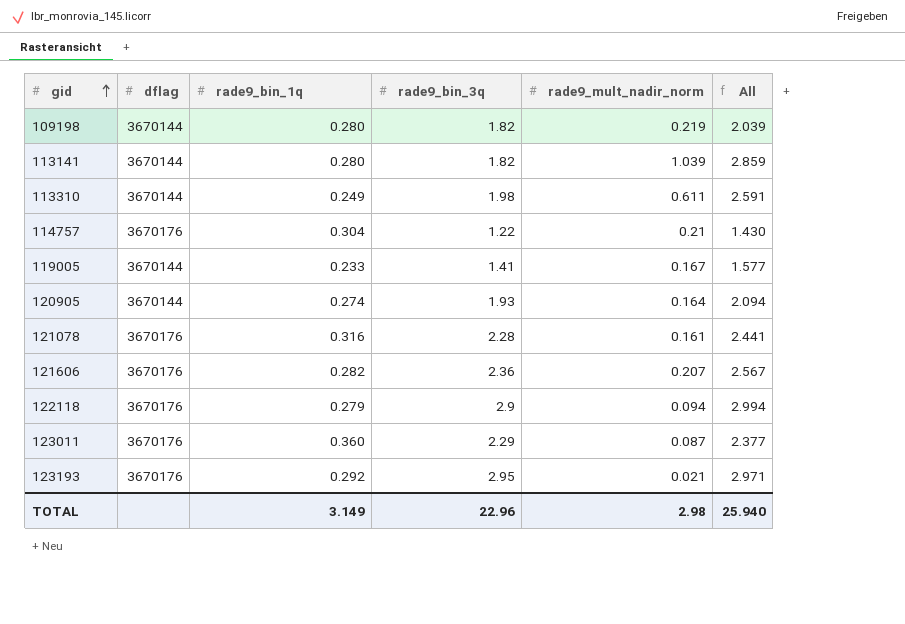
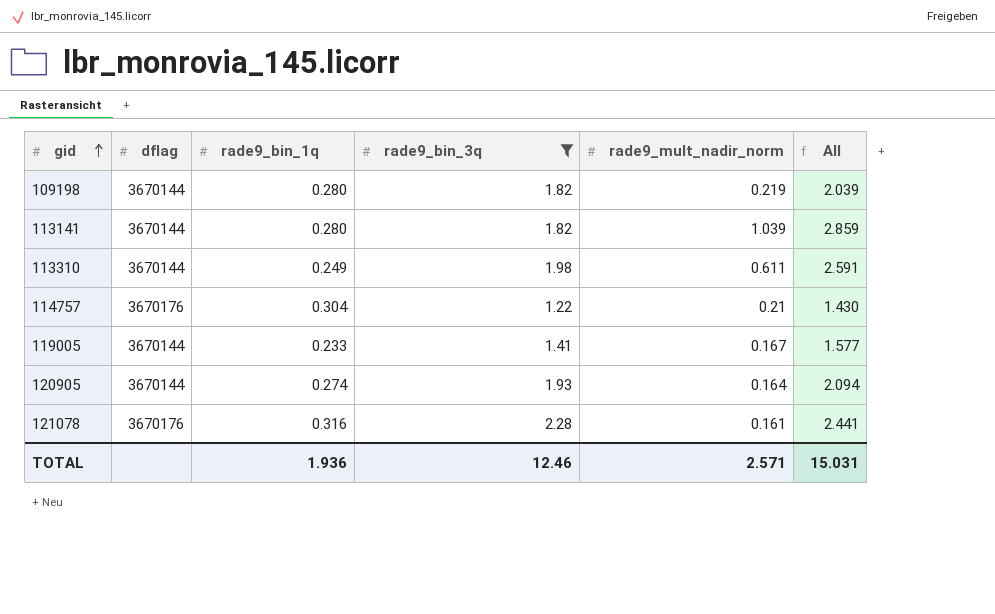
filter: none -> rade9_bin_3q <= 2.28
TOTAL | rade9_bin_1q: 3.149 -> 1.936
TOTAL | rade9_bin_3q: 22.96 -> 12.46
TOTAL | rade9_mult_nadir_norm: 2.98 -> 2.571
TOTAL | All: 25.940 -> 15.031

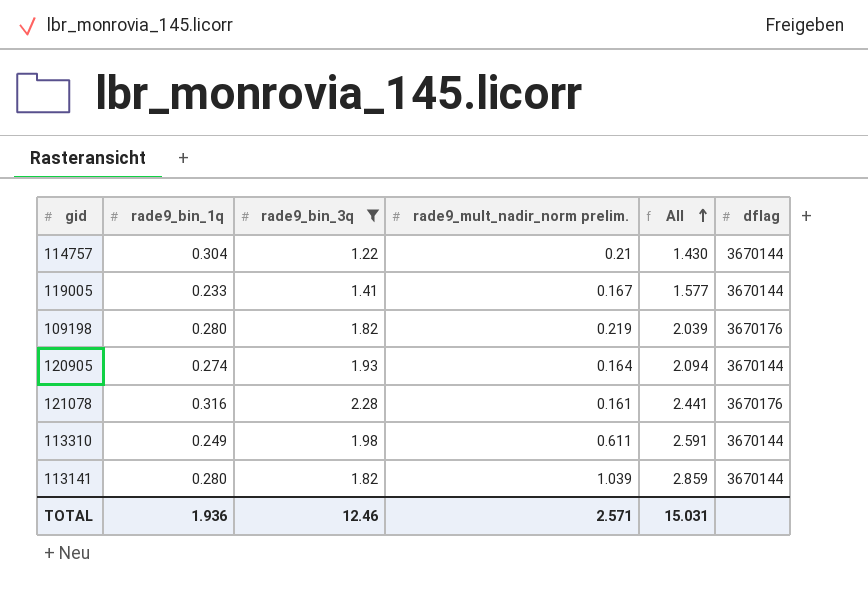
row order: gid ascending -> All ascending
column name: rade9_mult_nadir_norm -> rade9_mult_nadir_norm prelim.
column dflag | position: 2 -> 6
114757 | dflag: 3670176 -> 3670144
109198 | dflag: 3670144 -> 3670176

